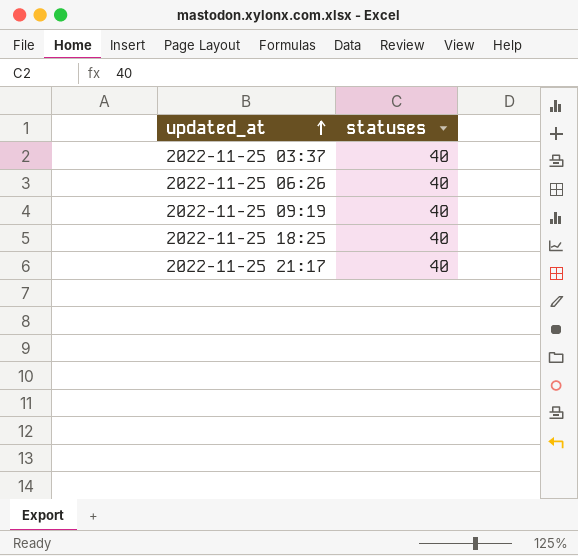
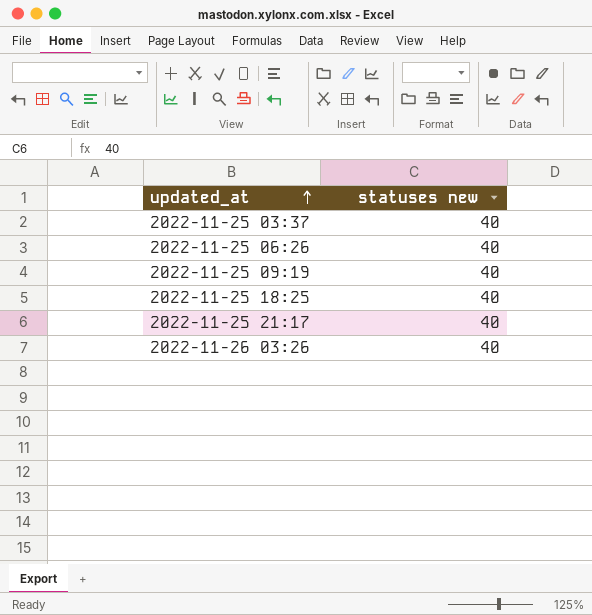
column name: statuses -> statuses new
row 2022-11-26 03:26: none -> 40

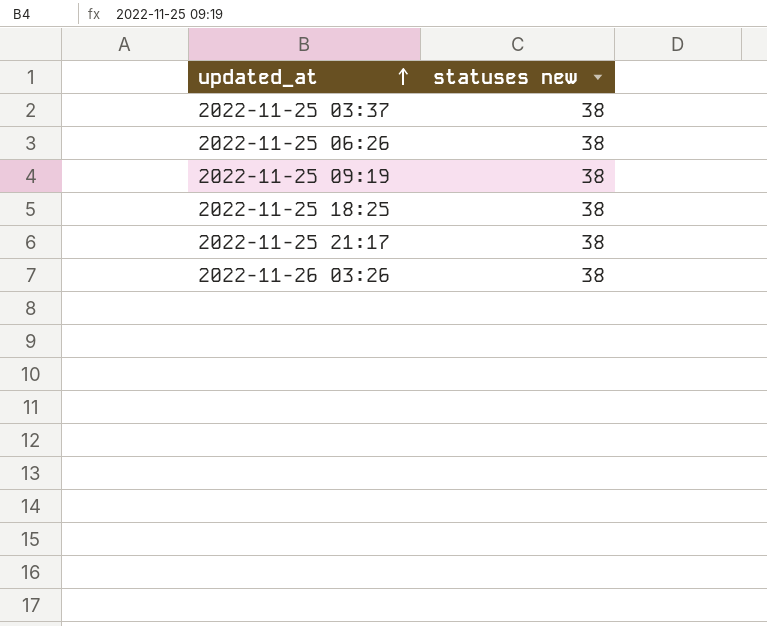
2022-11-25 03:37 | statuses new: 40 -> 38
2022-11-25 06:26 | statuses new: 40 -> 38
2022-11-25 09:19 | statuses new: 40 -> 38
2022-11-25 18:25 | statuses new: 40 -> 38
2022-11-25 21:17 | statuses new: 40 -> 38
2022-11-26 03:26 | statuses new: 40 -> 38

